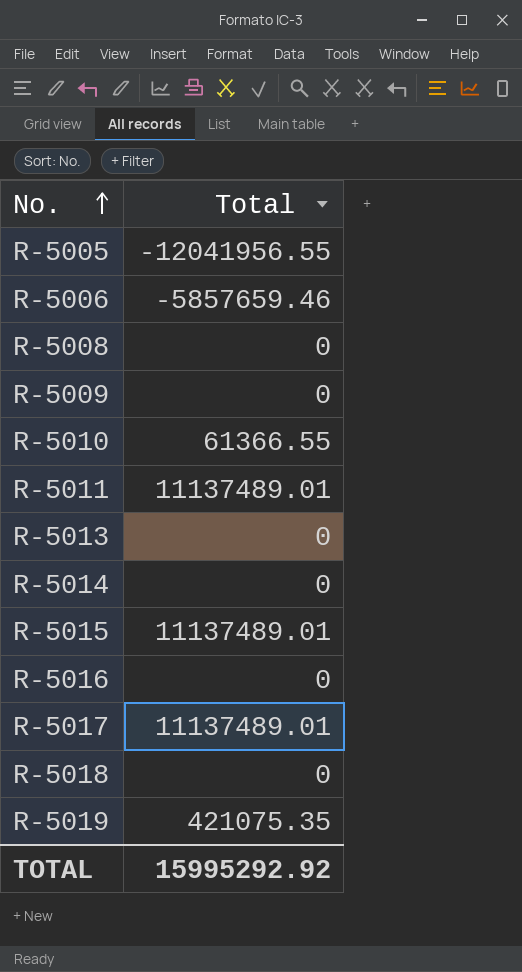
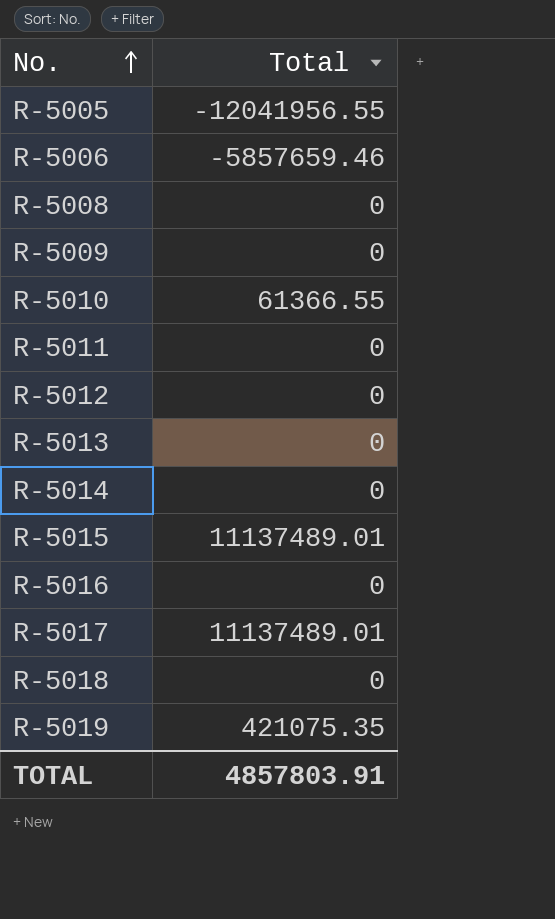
R-5011 | Total: 11137489.01 -> 0
row R-5012: none -> 0
TOTAL | Total: 15995292.92 -> 4857803.91

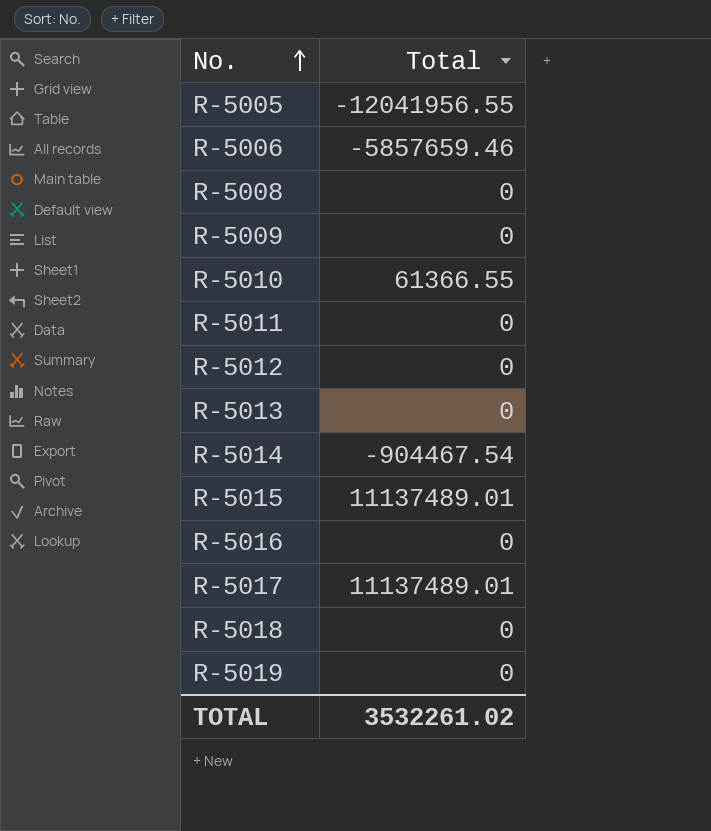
R-5014 | Total: 0 -> -904467.54
R-5019 | Total: 421075.35 -> 0
TOTAL | Total: 4857803.91 -> 3532261.02

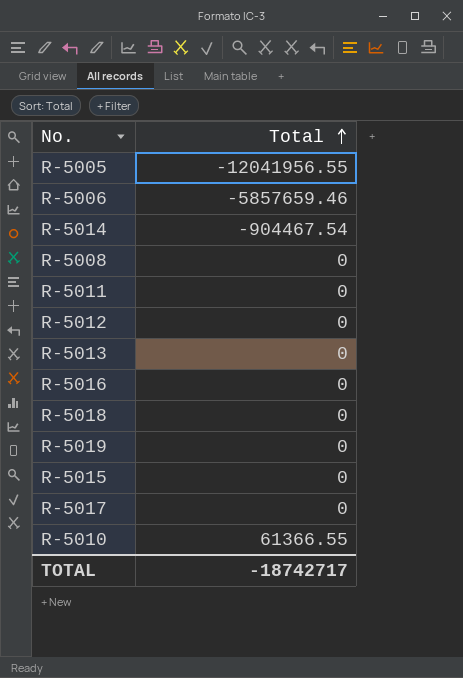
row order: No. ascending -> Total ascending
row R-5009: 0 -> none
R-5015 | Total: 11137489.01 -> 0
R-5017 | Total: 11137489.01 -> 0
TOTAL | Total: 3532261.02 -> -18742717

